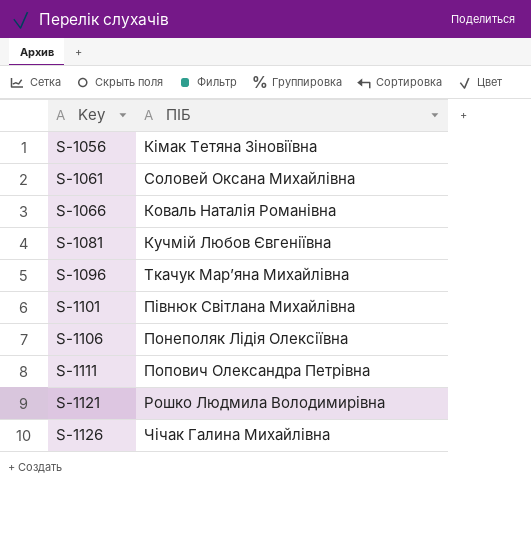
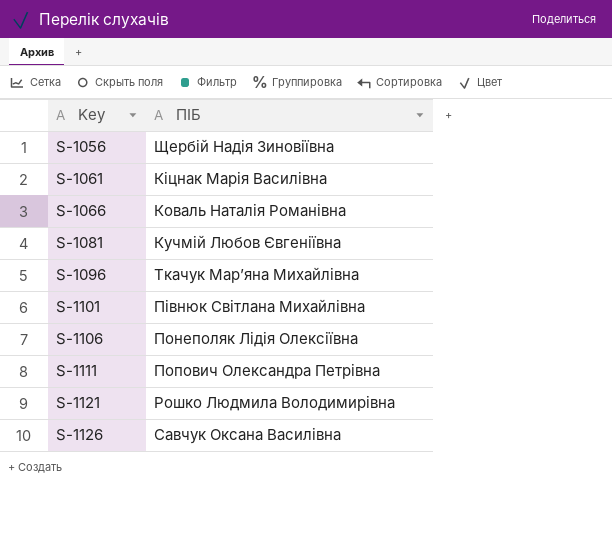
S-1056 | ПІБ: Кімак Тетяна Зіновіївна -> Щербій Надія Зиновіївна
S-1061 | ПІБ: Соловей Оксана Михайлівна -> Кіцнак Марія Василівна
S-1126 | ПІБ: Чічак Галина Михайлівна -> Савчук Оксана Василівна

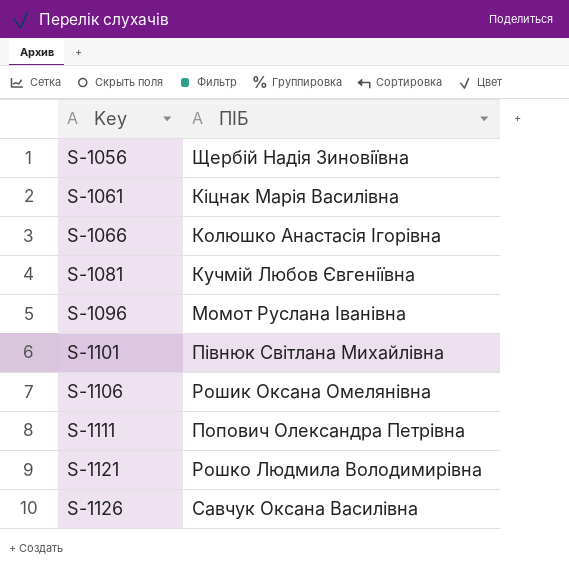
S-1066 | ПІБ: Коваль Наталія Романівна -> Колюшко Анастасія Ігорівна
S-1096 | ПІБ: Ткачук Мар’яна Михайлівна -> Момот Руслана Іванівна
S-1106 | ПІБ: Понеполяк Лідія Олексіївна -> Рошик Оксана Омелянівна

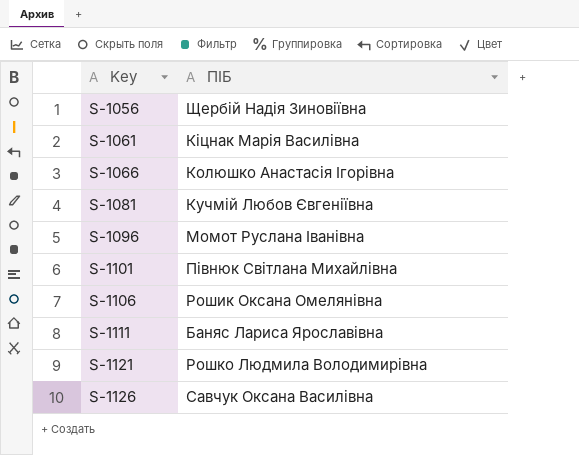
S-1111 | ПІБ: Попович Олександра Петрівна -> Баняс Лариса Ярославівна

